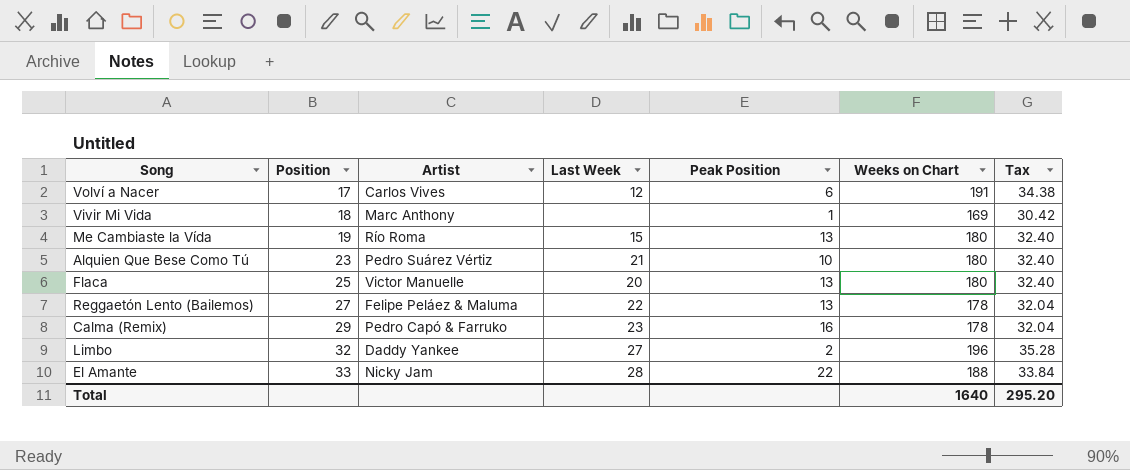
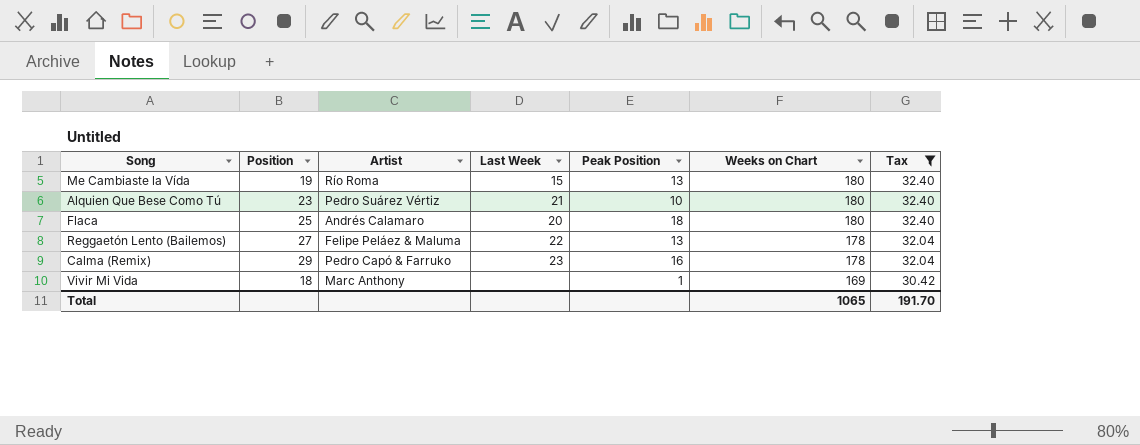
filter: none -> Tax <= 32.40
row order: Position ascending -> Weeks on Chart descending
Flaca | Artist: Victor Manuelle -> Andrés Calamaro
Flaca | Peak Position: 13 -> 18
Total | Weeks on Chart: 1640 -> 1065
Total | Tax: 295.20 -> 191.70

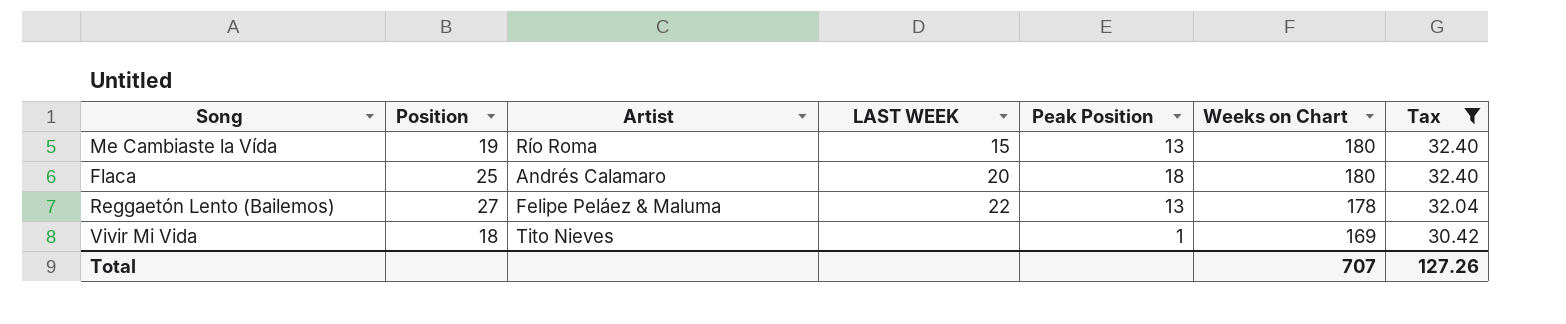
column name: Last Week -> LAST WEEK
row Alquien Que Bese Como Tú: 23 | Pedro Suárez Vértiz | 21 | 10 | 180 | 32.40 -> none
row Calma (Remix): 29 | Pedro Capó & Farruko | 23 | 16 | 178 | 32.04 -> none
Vivir Mi Vida | Artist: Marc Anthony -> Tito Nieves
Total | Weeks on Chart: 1065 -> 707
Total | Tax: 191.70 -> 127.26

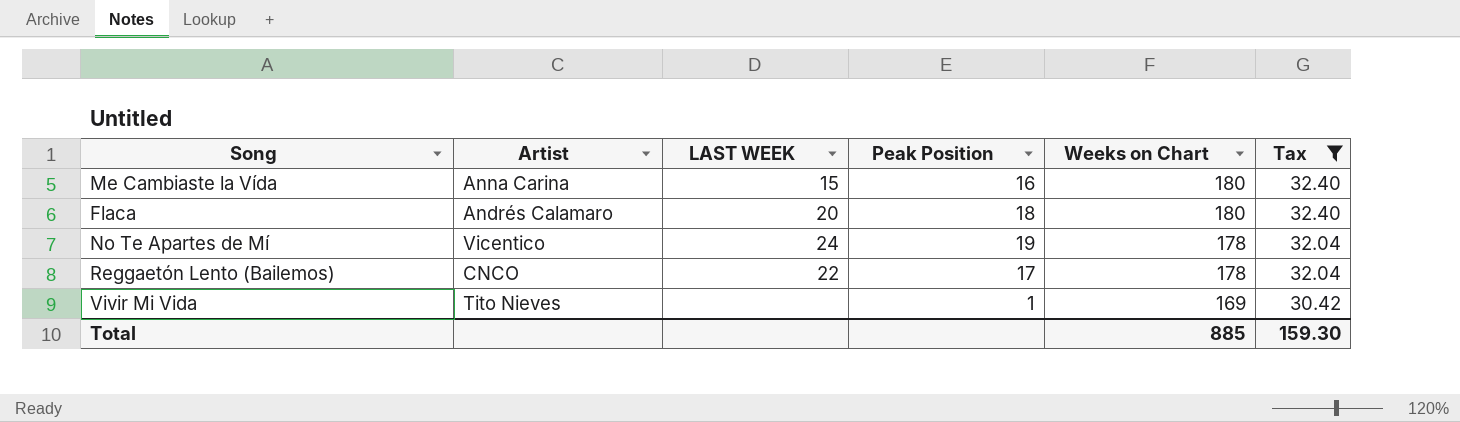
column Position | position: 2 -> none
Me Cambiaste la Vída | Artist: Río Roma -> Anna Carina
Me Cambiaste la Vída | Peak Position: 13 -> 16
row No Te Apartes de Mí: none -> Vicentico | 24 | 19 | 178 | 32.04
Reggaetón Lento (Bailemos) | Artist: Felipe Peláez & Maluma -> CNCO
Reggaetón Lento (Bailemos) | Peak Position: 13 -> 17
Total | Weeks on Chart: 707 -> 885
Total | Tax: 127.26 -> 159.30

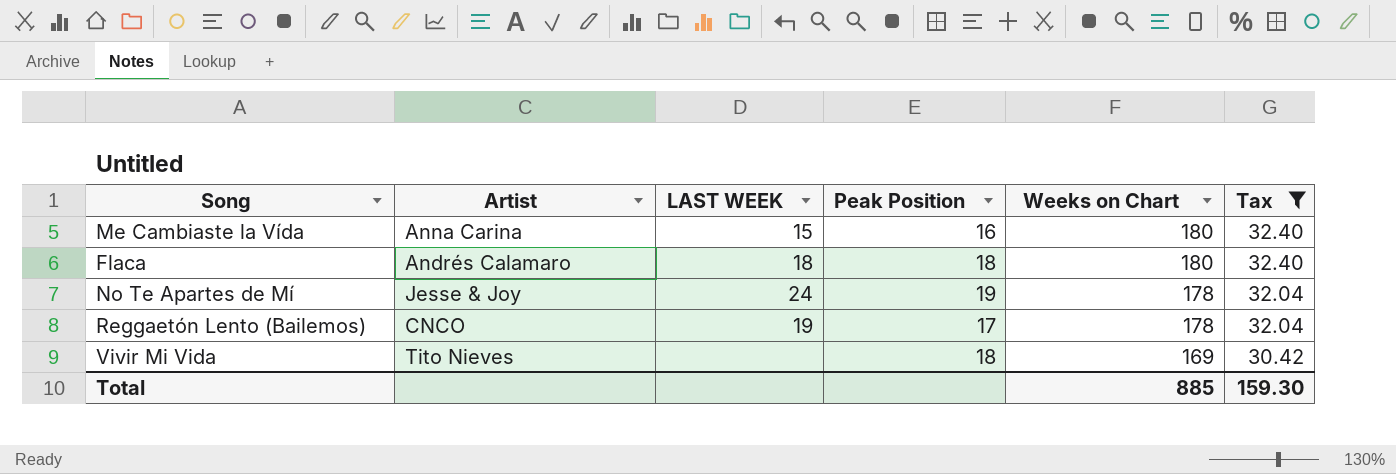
Flaca | LAST WEEK: 20 -> 18
No Te Apartes de Mí | Artist: Vicentico -> Jesse & Joy
Reggaetón Lento (Bailemos) | LAST WEEK: 22 -> 19
Vivir Mi Vida | Peak Position: 1 -> 18

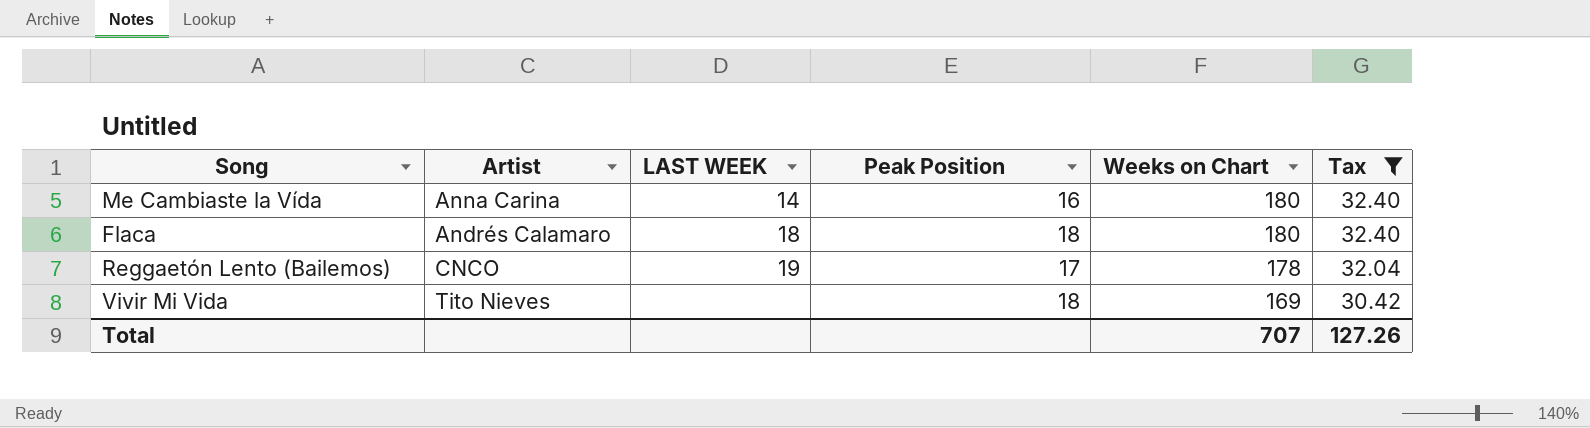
row No Te Apartes de Mí: Jesse & Joy | 24 | 19 | 178 | 32.04 -> none
Me Cambiaste la Vída | LAST WEEK: 15 -> 14
Total | Weeks on Chart: 885 -> 707
Total | Tax: 159.30 -> 127.26

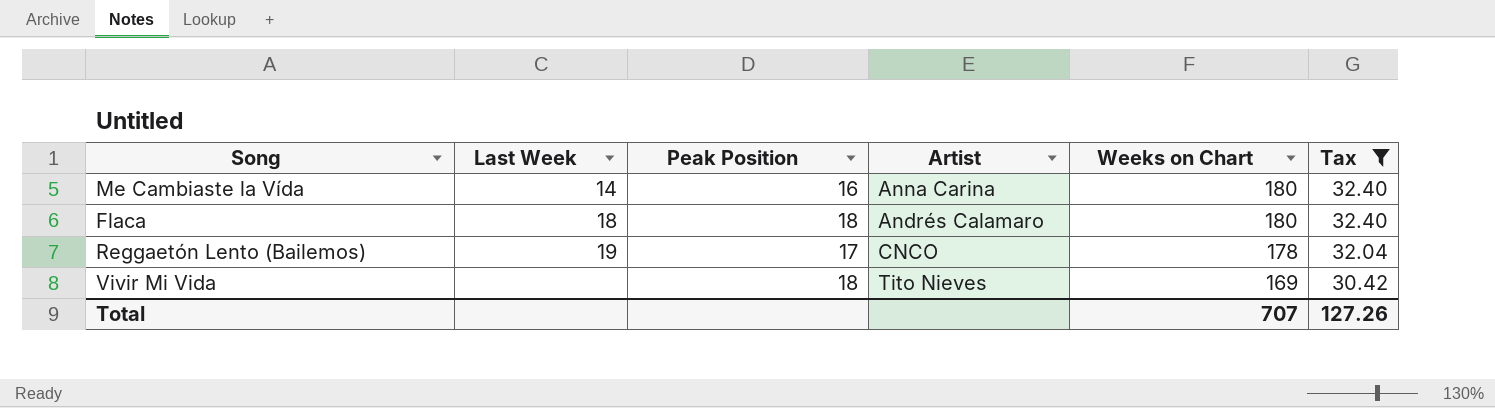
column name: LAST WEEK -> Last Week
column Artist | position: 2 -> 4

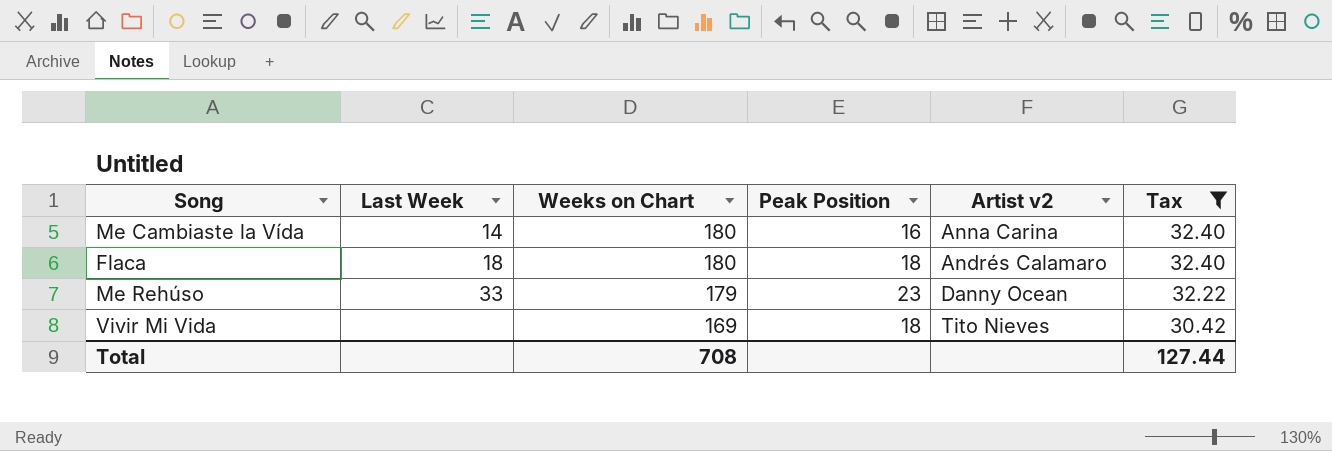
column Weeks on Chart | position: 5 -> 3
column name: Artist -> Artist v2
row Reggaetón Lento (Bailemos): 19 | 17 | CNCO | 178 | 32.04 -> none
row Me Rehúso: none -> 33 | 179 | 23 | Danny Ocean | 32.22
Total | Weeks on Chart: 707 -> 708
Total | Tax: 127.26 -> 127.44

